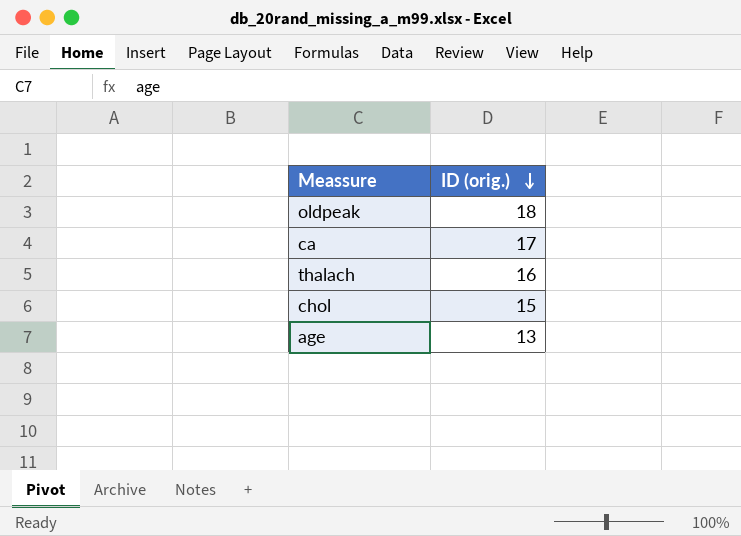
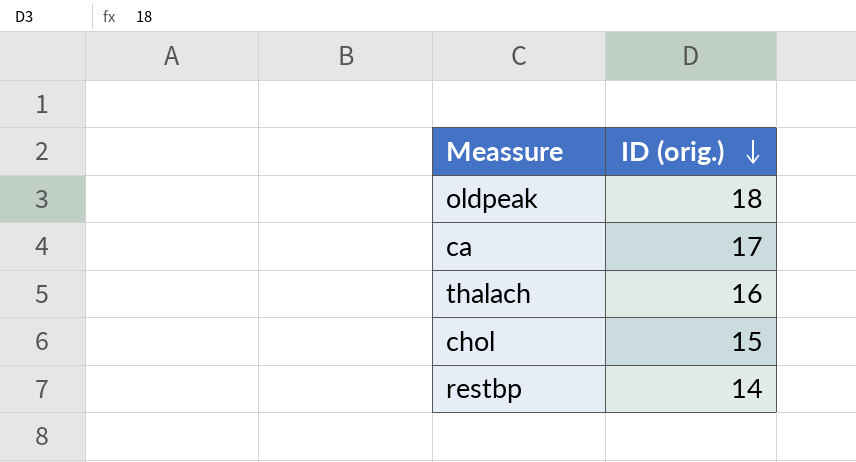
row age: 13 -> none
row restbp: none -> 14

